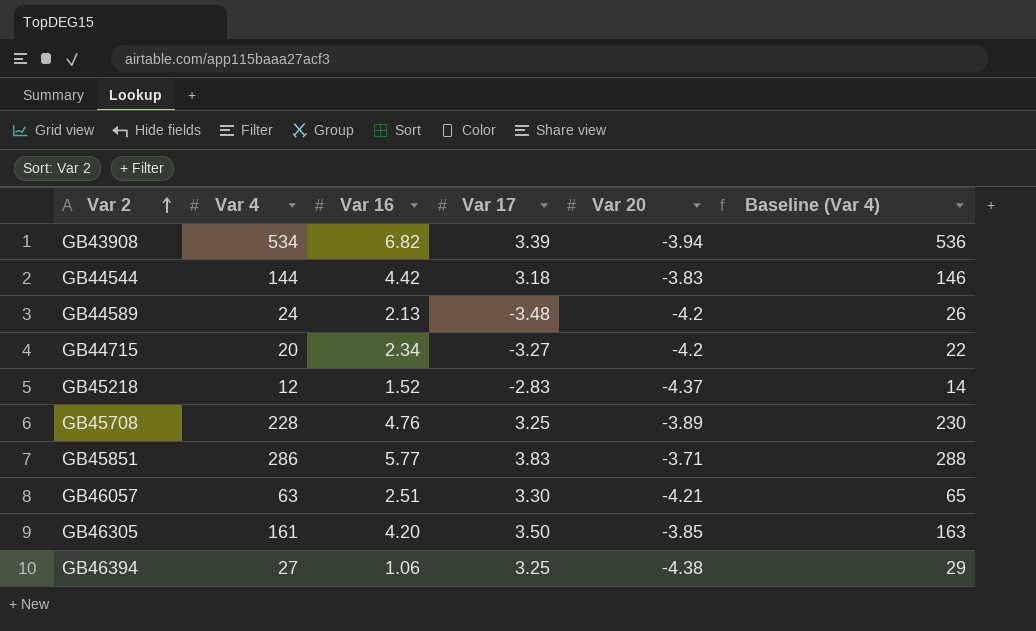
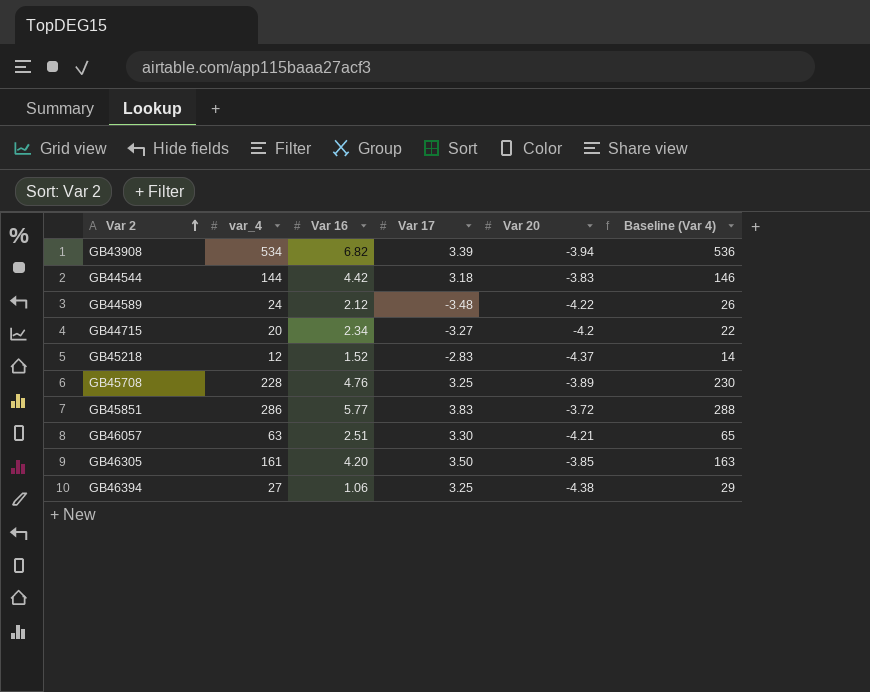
column name: Var 4 -> var_4
GB44589 | Var 16: 2.13 -> 2.12
GB44589 | Var 20: -4.2 -> -4.22
GB45851 | Var 20: -3.71 -> -3.72

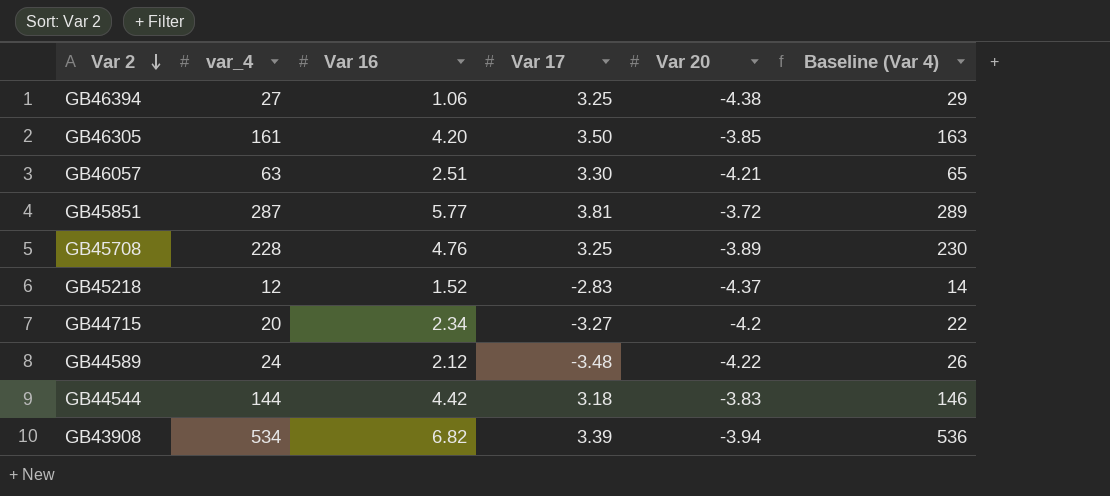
row order: Var 2 ascending -> Var 2 descending
GB45851 | var_4: 286 -> 287
GB45851 | Var 17: 3.83 -> 3.81
GB45851 | Baseline (Var 4): 288 -> 289

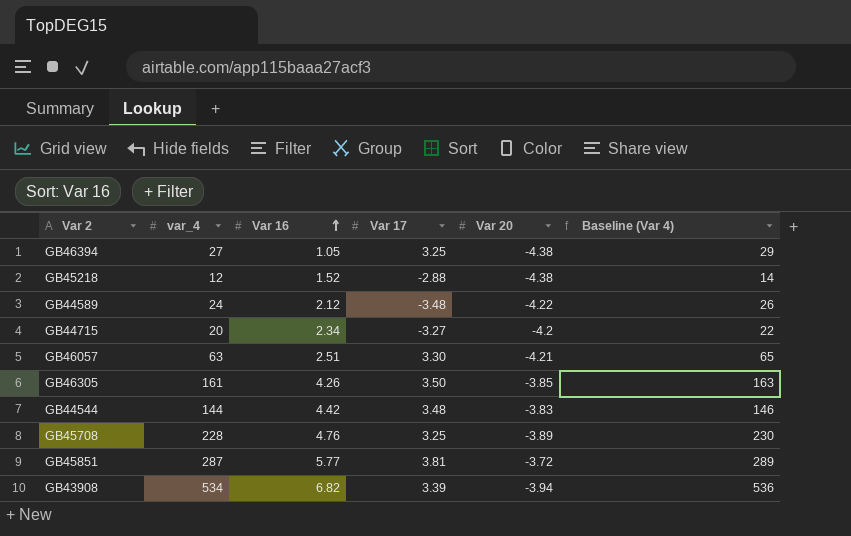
row order: Var 2 descending -> Var 16 ascending
GB46394 | Var 16: 1.06 -> 1.05
GB45218 | Var 17: -2.83 -> -2.88
GB45218 | Var 20: -4.37 -> -4.38
GB46305 | Var 16: 4.20 -> 4.26
GB44544 | Var 17: 3.18 -> 3.48

